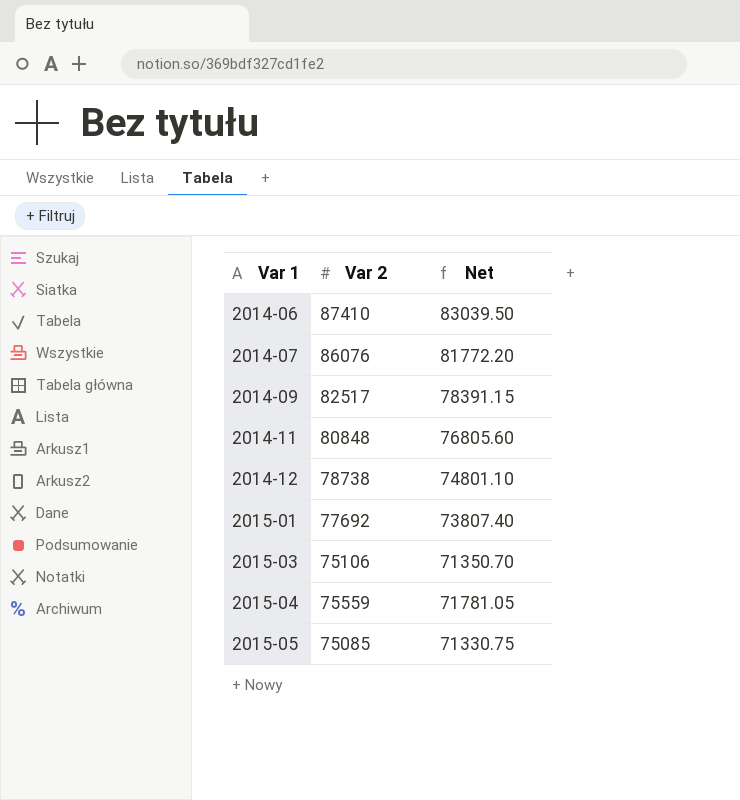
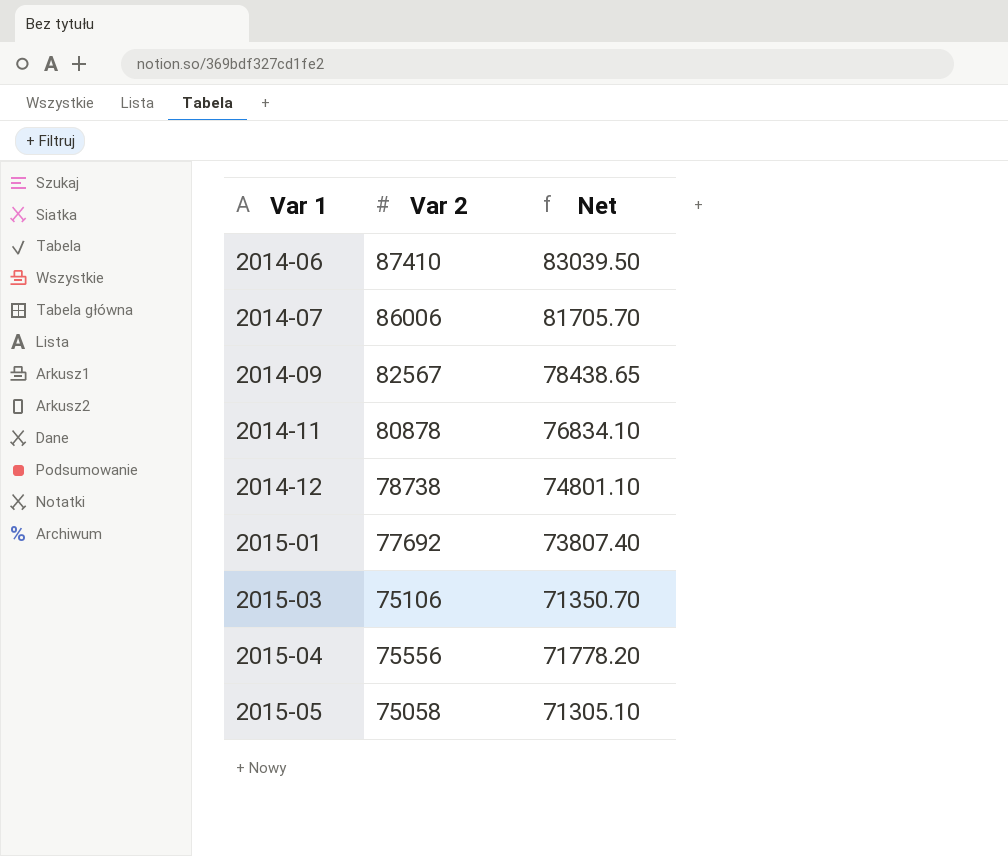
2014-07 | Var 2: 86076 -> 86006
2014-07 | Net: 81772.20 -> 81705.70
2014-09 | Var 2: 82517 -> 82567
2014-09 | Net: 78391.15 -> 78438.65
2014-11 | Var 2: 80848 -> 80878
2014-11 | Net: 76805.60 -> 76834.10
2015-04 | Var 2: 75559 -> 75556
2015-04 | Net: 71781.05 -> 71778.20
2015-05 | Var 2: 75085 -> 75058
2015-05 | Net: 71330.75 -> 71305.10

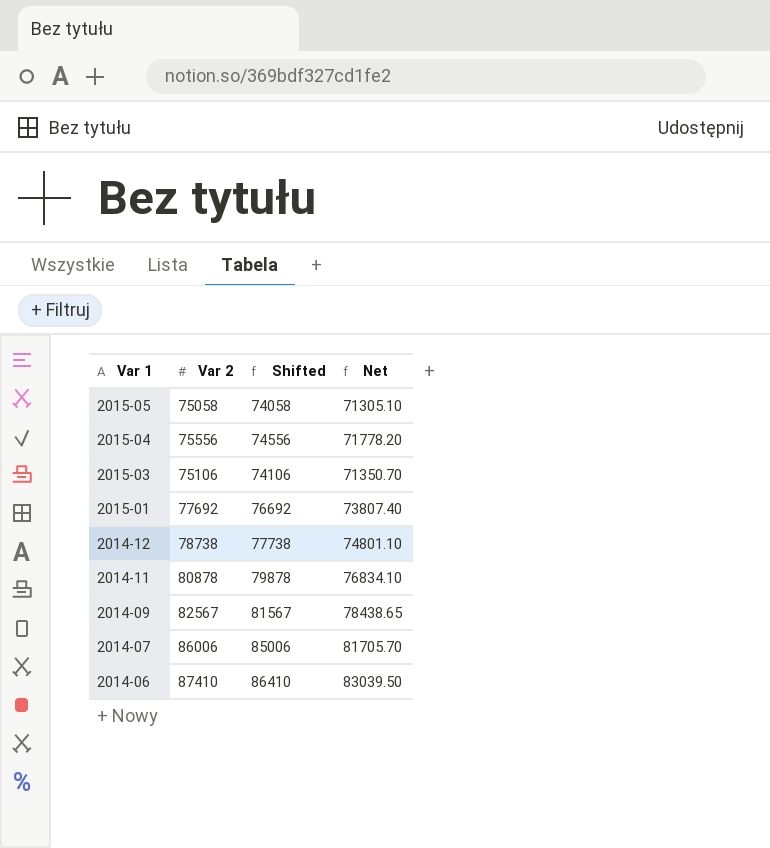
row order: Var 1 ascending -> Var 1 descending
column Shifted | formula: none -> [Var 2] - 1000

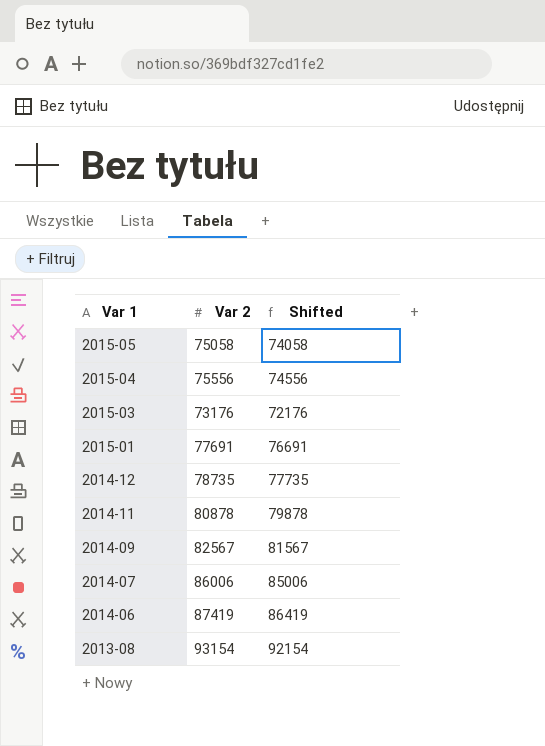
column Net | formula: [Var 2] * 0.95 -> none
2015-03 | Var 2: 75106 -> 73176
2015-03 | Shifted: 74106 -> 72176
2015-01 | Var 2: 77692 -> 77691
2015-01 | Shifted: 76692 -> 76691
2014-12 | Var 2: 78738 -> 78735
2014-12 | Shifted: 77738 -> 77735
2014-06 | Var 2: 87410 -> 87419
2014-06 | Shifted: 86410 -> 86419
row 2013-08: none -> 93154 | 92154

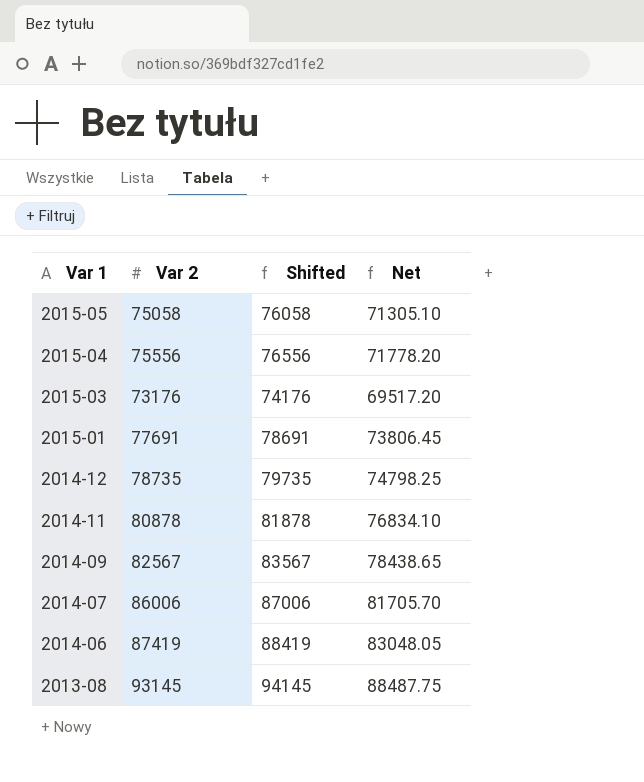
column Shifted | formula: [Var 2] - 1000 -> [Var 2] + 1000
column Net | formula: none -> [Var 2] * 0.95
2013-08 | Var 2: 93154 -> 93145

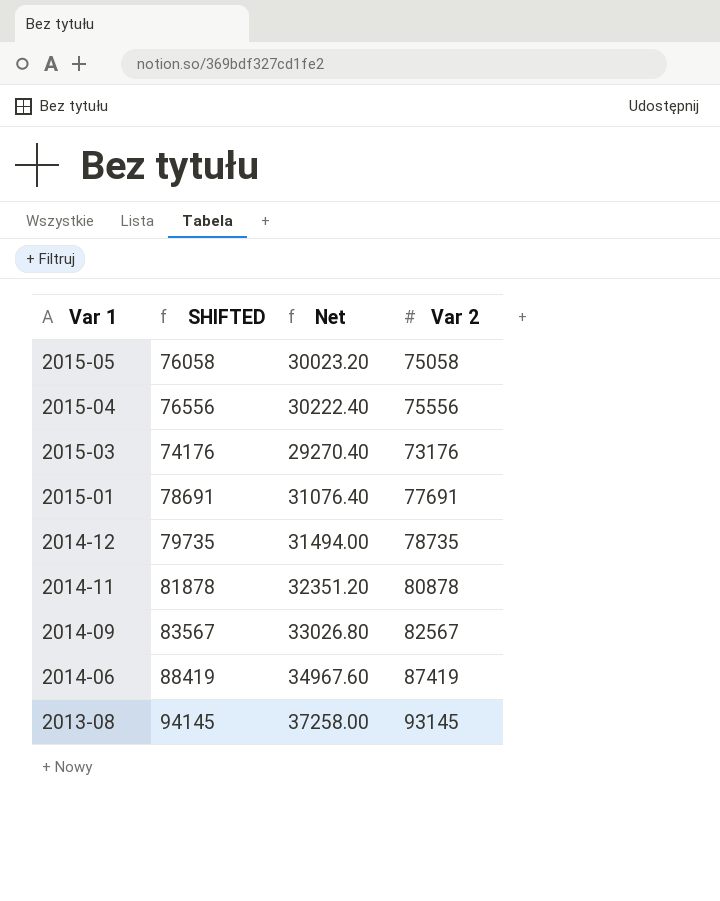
column name: Shifted -> SHIFTED
column Net | formula: [Var 2] * 0.95 -> [Var 2] * 0.4
column Var 2 | position: 2 -> 4
row 2014-07: 86006 | 87006 | 81705.70 -> none

